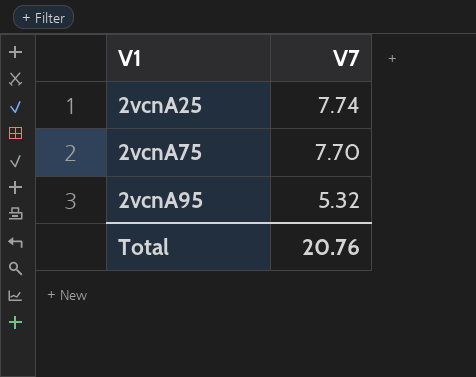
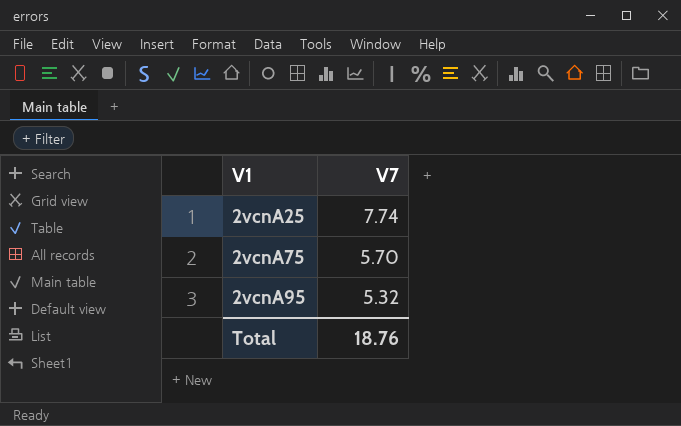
2vcnA75 | V7: 7.70 -> 5.70
Total | V7: 20.76 -> 18.76

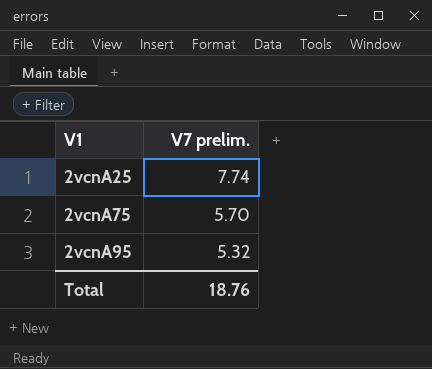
column name: V7 -> V7 prelim.

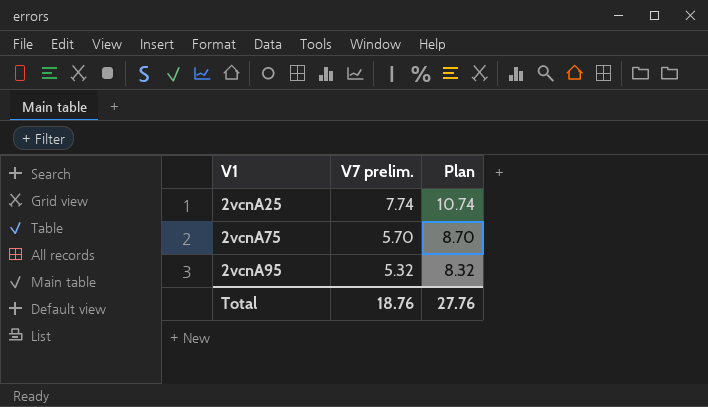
column Plan | formula: none -> [V7 prelim.] + 3

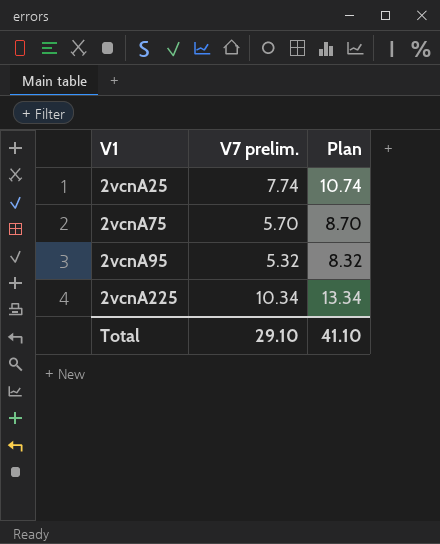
row 2vcnA225: none -> 10.34 | 13.34
Total | V7 prelim.: 18.76 -> 29.10
Total | Plan: 27.76 -> 41.10

